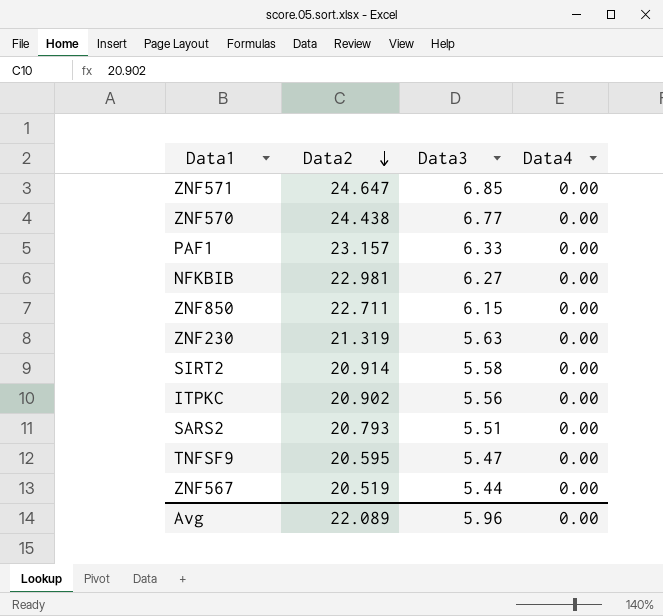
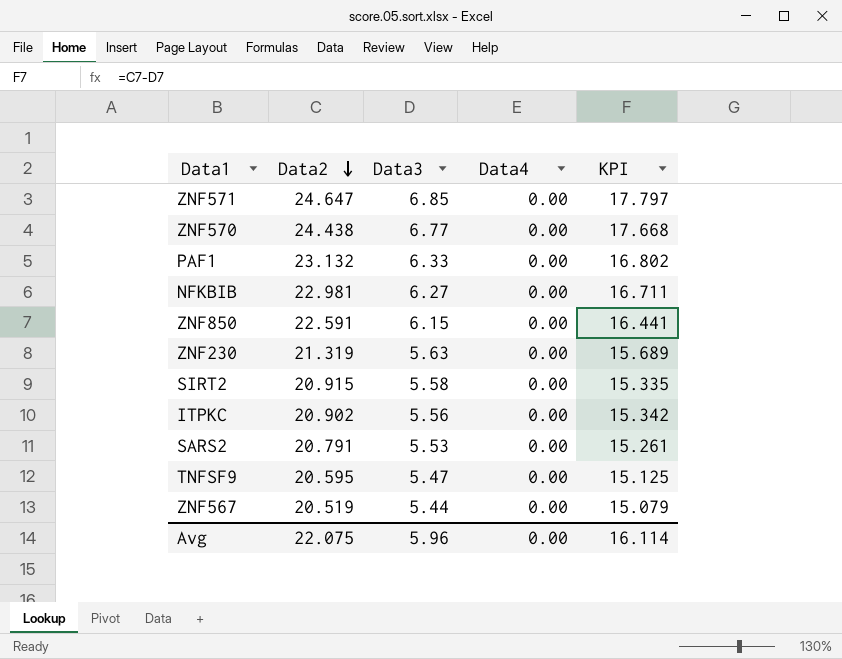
column KPI | formula: none -> [Data2] - [Data3]
PAF1 | Data2: 23.157 -> 23.132
ZNF850 | Data2: 22.711 -> 22.591
SIRT2 | Data2: 20.914 -> 20.915
SARS2 | Data2: 20.793 -> 20.791
SARS2 | Data3: 5.51 -> 5.53
Avg | Data2: 22.089 -> 22.075

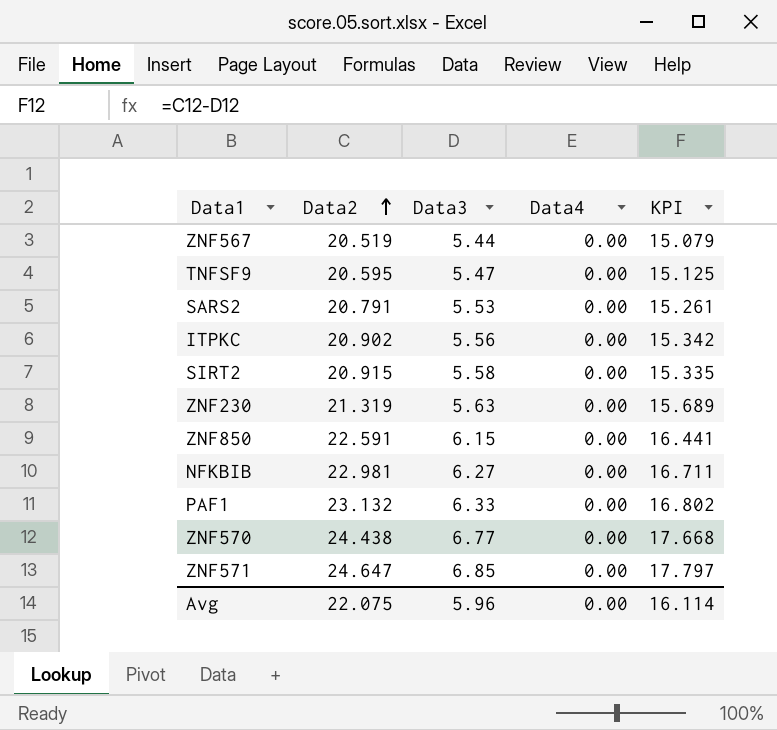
row order: Data2 descending -> Data2 ascending

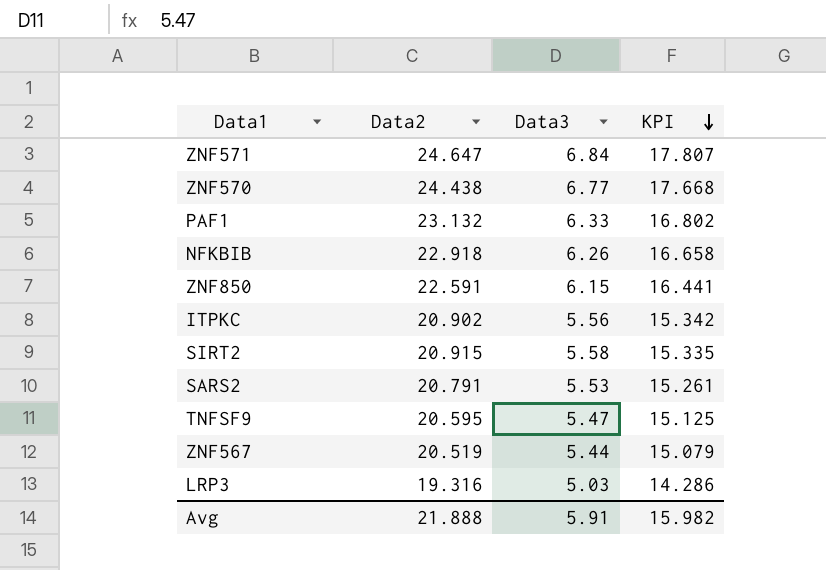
row order: Data2 ascending -> KPI descending
column Data4 | position: 4 -> none
row ZNF230: 21.319 | 5.63 | 0.00 | 15.689 -> none
ZNF571 | Data3: 6.85 -> 6.84
ZNF571 | KPI: 17.797 -> 17.807
NFKBIB | Data2: 22.981 -> 22.918
NFKBIB | Data3: 6.27 -> 6.26
NFKBIB | KPI: 16.711 -> 16.658
row LRP3: none -> 19.316 | 5.03 | 14.286
Avg | Data2: 22.075 -> 21.888
Avg | Data3: 5.96 -> 5.91
Avg | KPI: 16.114 -> 15.982

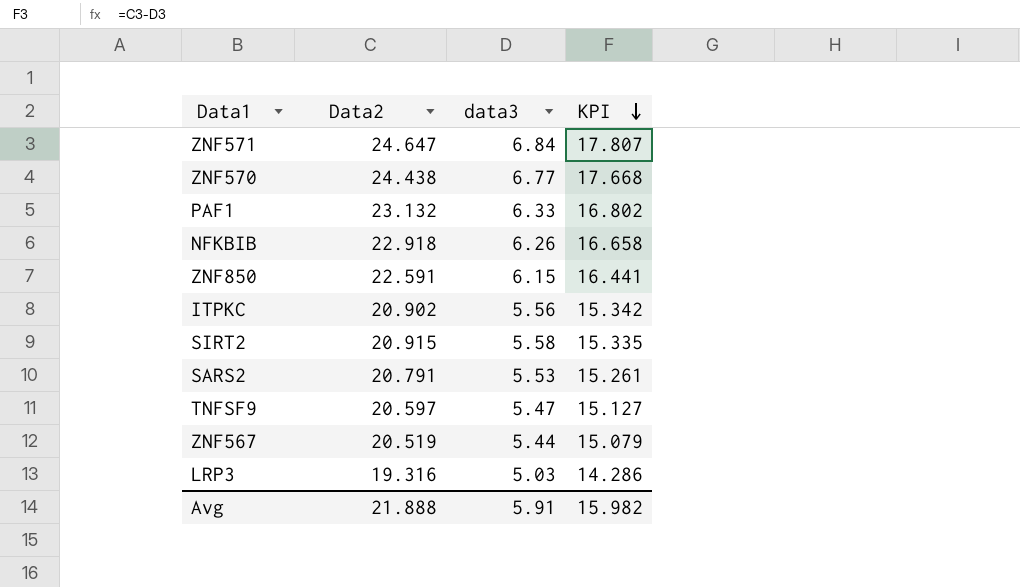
column name: Data3 -> data3
TNFSF9 | Data2: 20.595 -> 20.597
TNFSF9 | KPI: 15.125 -> 15.127

